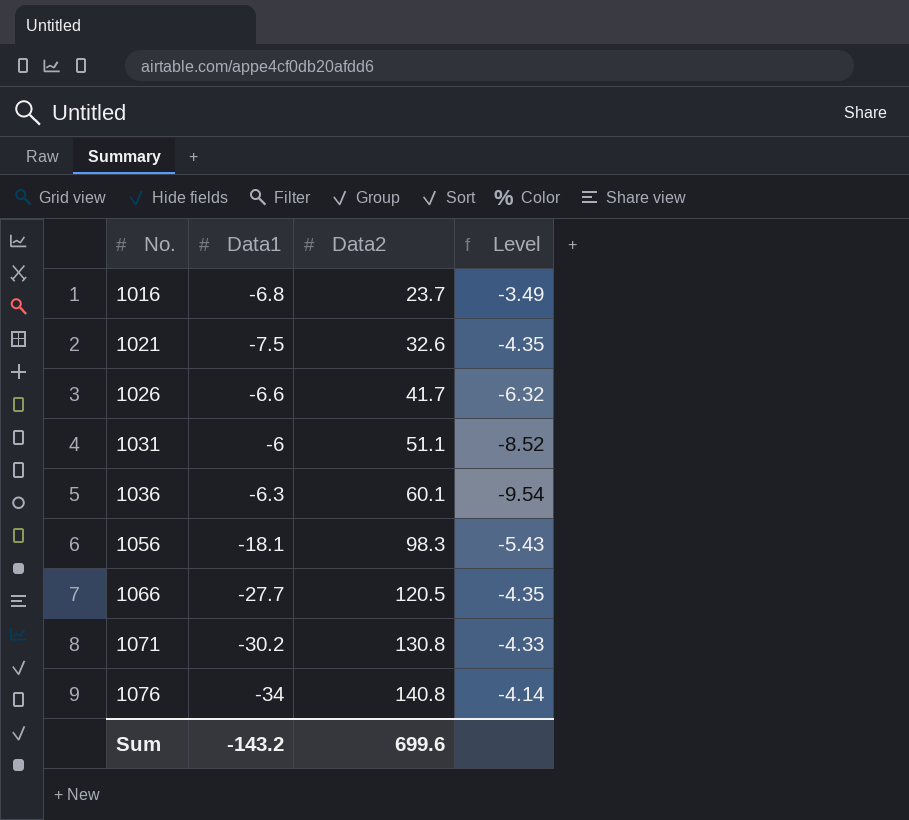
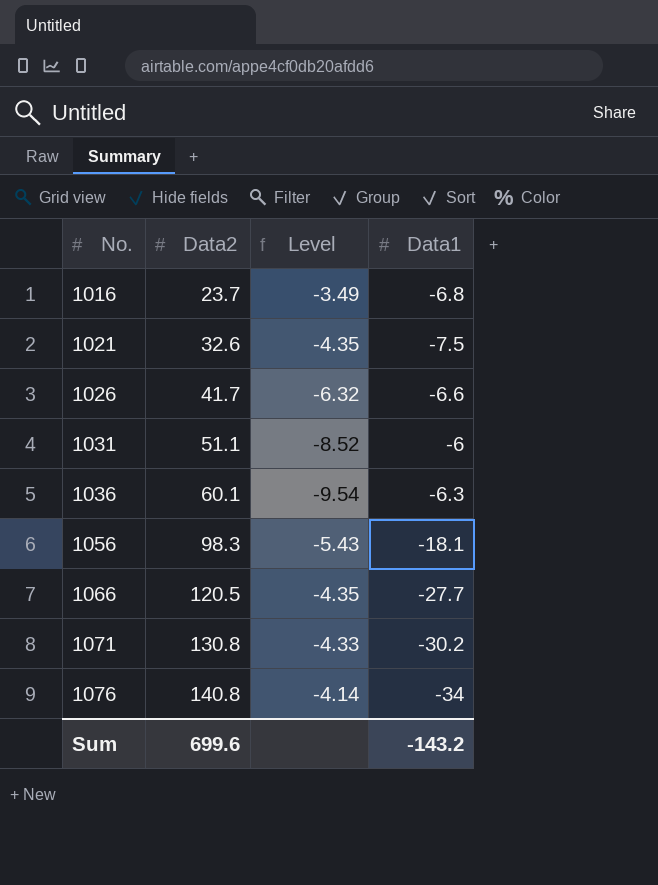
column Data1 | position: 2 -> 4

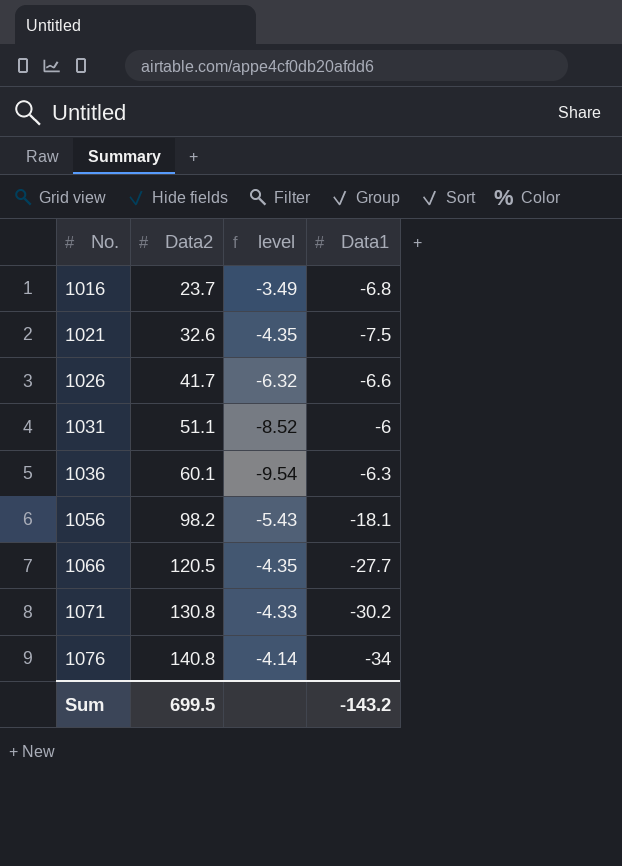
column name: Level -> level
1056 | Data2: 98.3 -> 98.2
Sum | Data2: 699.6 -> 699.5

